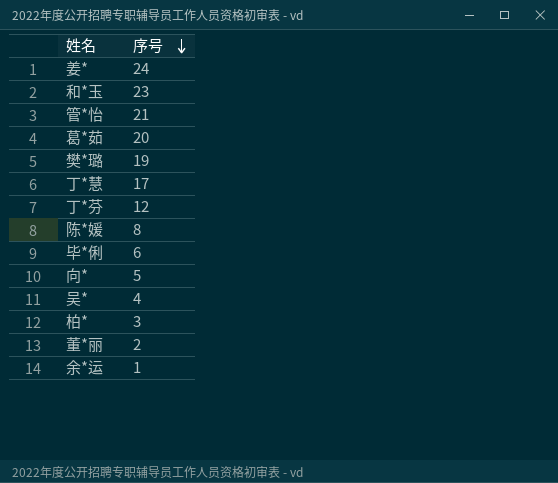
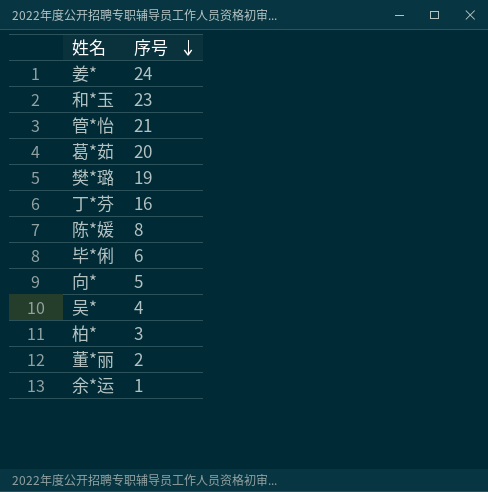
row 丁*慧: 17 -> none
丁*芬 | 序号: 12 -> 16

